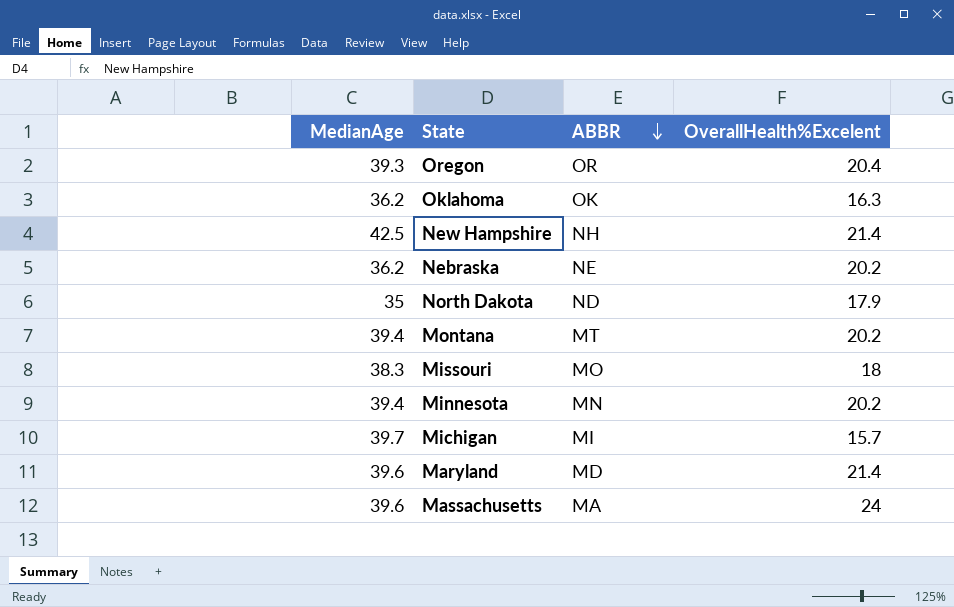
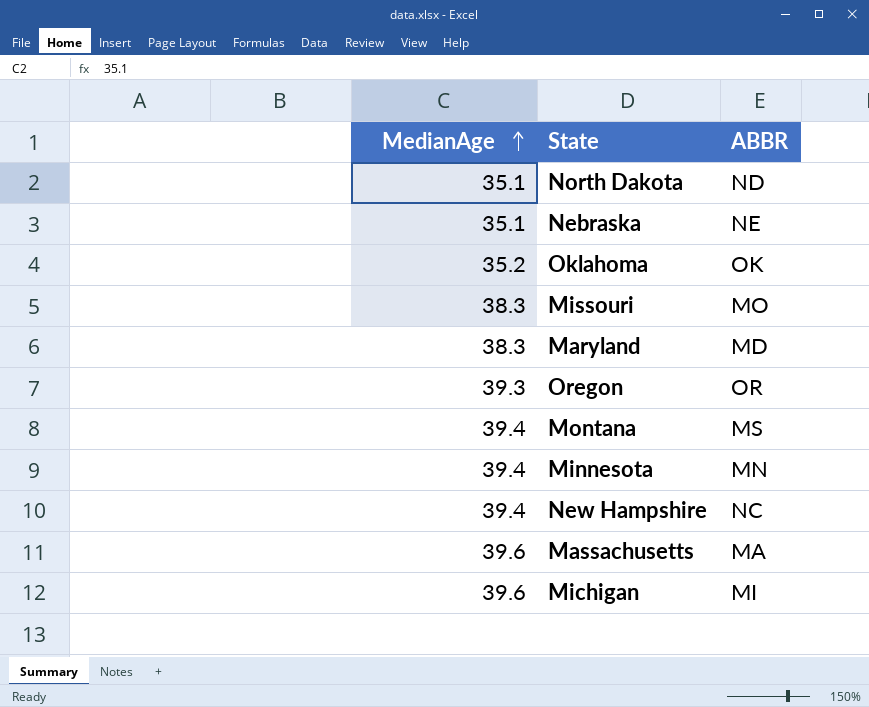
row order: ABBR descending -> MedianAge ascending
column OverallHealth%Excelent | position: 4 -> none
North Dakota | MedianAge: 35 -> 35.1
Nebraska | MedianAge: 36.2 -> 35.1
Oklahoma | MedianAge: 36.2 -> 35.2
Maryland | MedianAge: 39.6 -> 38.3
Montana | ABBR: MT -> MS
New Hampshire | MedianAge: 42.5 -> 39.4
New Hampshire | ABBR: NH -> NC
Michigan | MedianAge: 39.7 -> 39.6

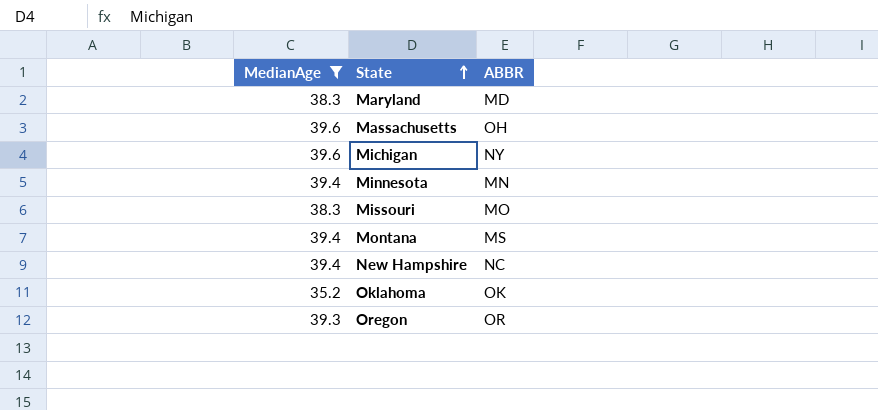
filter: none -> MedianAge != 35.1
row order: MedianAge ascending -> State ascending
Massachusetts | ABBR: MA -> OH
Michigan | ABBR: MI -> NY

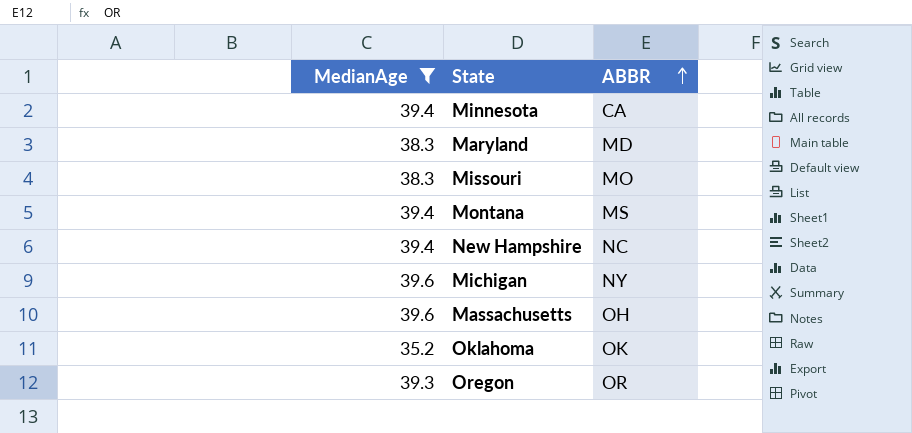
row order: State ascending -> ABBR ascending
Minnesota | ABBR: MN -> CA

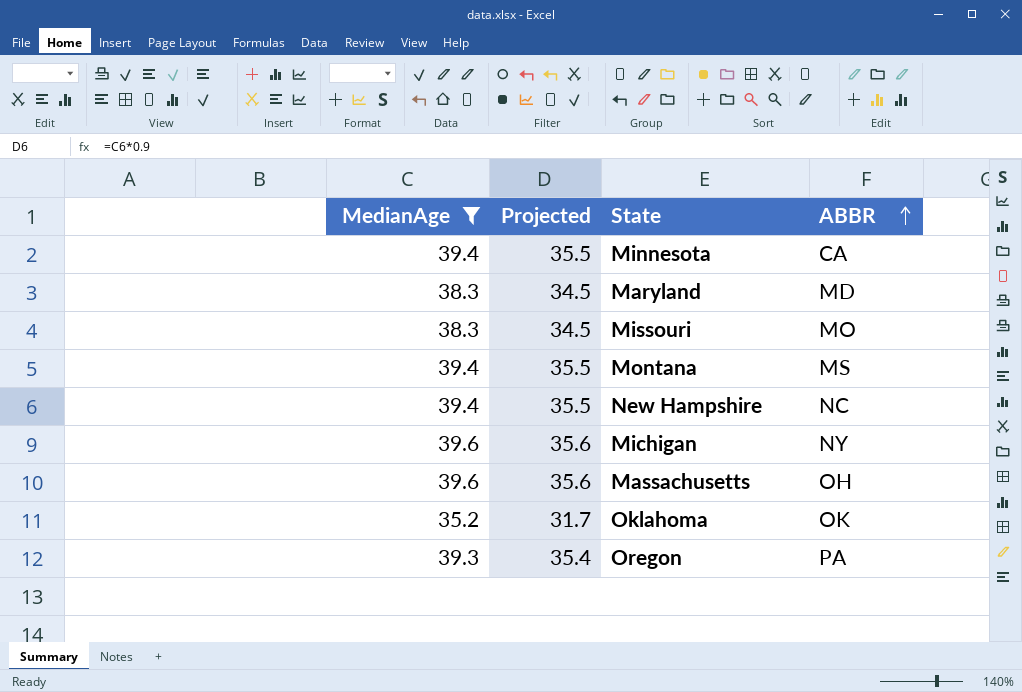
column Projected | formula: none -> [MedianAge] * 0.9
Oregon | ABBR: OR -> PA

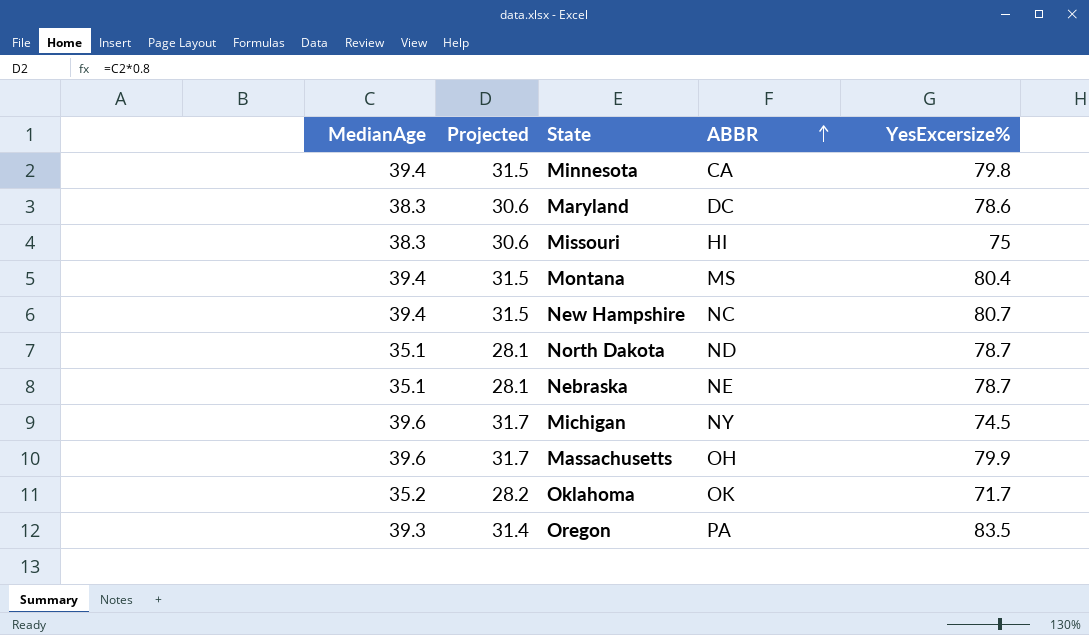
filter: MedianAge != 35.1 -> none
column Projected | formula: [MedianAge] * 0.9 -> [MedianAge] * 0.8
column YesExcersize% | position: none -> 5
Maryland | ABBR: MD -> DC
Missouri | ABBR: MO -> HI

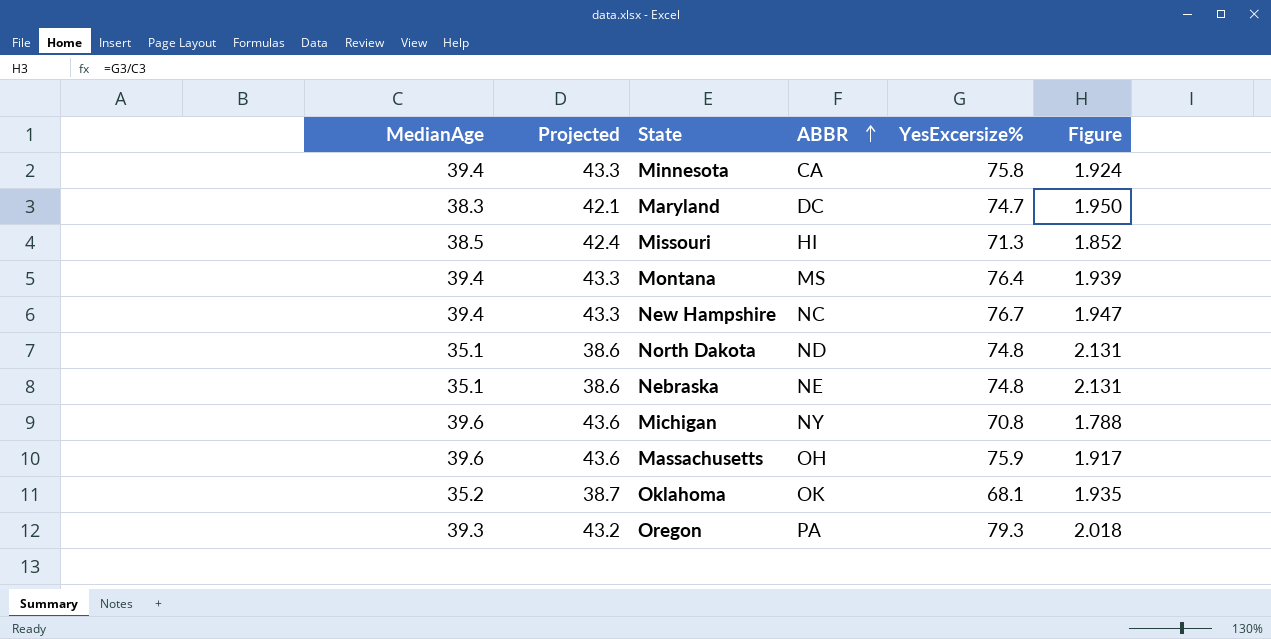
column Projected | formula: [MedianAge] * 0.8 -> [MedianAge] * 1.1
column Figure | formula: none -> [YesExcersize%] / [MedianAge]
Minnesota | YesExcersize%: 79.8 -> 75.8
Maryland | YesExcersize%: 78.6 -> 74.7
Missouri | MedianAge: 38.3 -> 38.5
Missouri | YesExcersize%: 75 -> 71.3
Montana | YesExcersize%: 80.4 -> 76.4
New Hampshire | YesExcersize%: 80.7 -> 76.7
North Dakota | YesExcersize%: 78.7 -> 74.8
Nebraska | YesExcersize%: 78.7 -> 74.8
Michigan | YesExcersize%: 74.5 -> 70.8
Massachusetts | YesExcersize%: 79.9 -> 75.9
Oklahoma | YesExcersize%: 71.7 -> 68.1
Oregon | YesExcersize%: 83.5 -> 79.3

